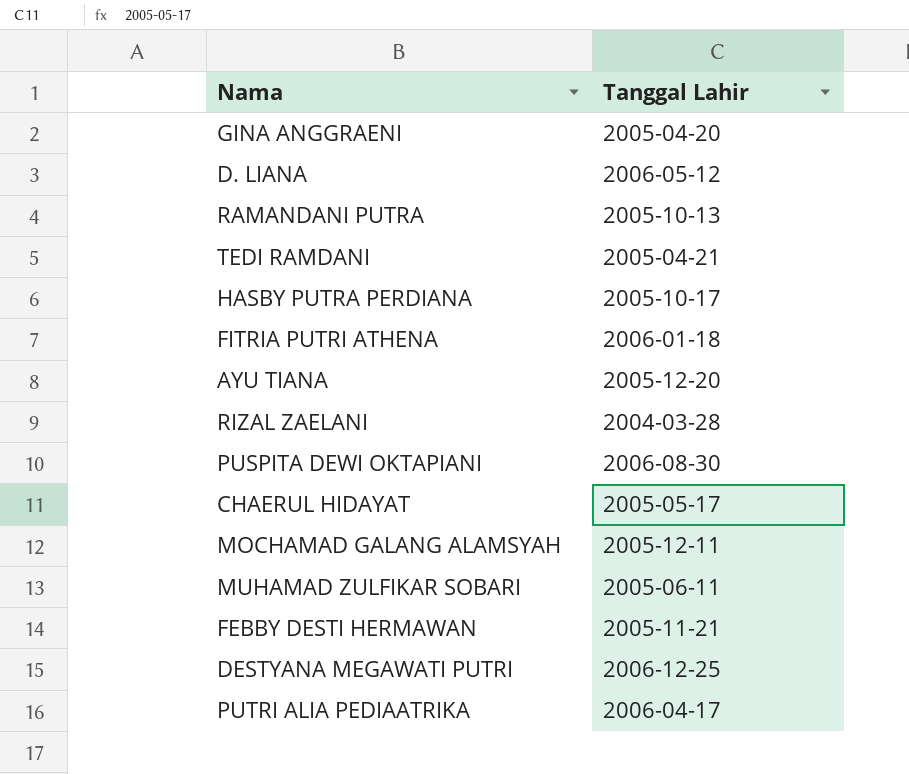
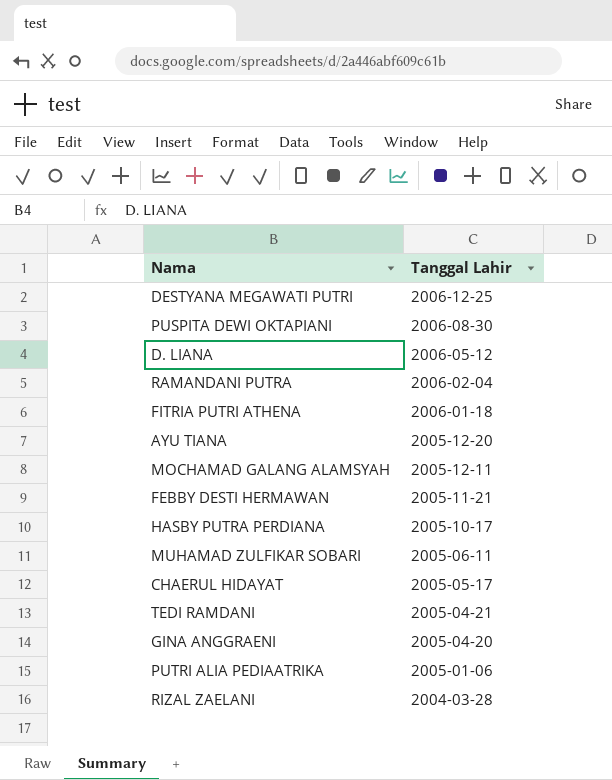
row order: none -> Tanggal Lahir descending
RAMANDANI PUTRA | Tanggal Lahir: 2005-10-13 -> 2006-02-04
PUTRI ALIA PEDIAATRIKA | Tanggal Lahir: 2006-04-17 -> 2005-01-06

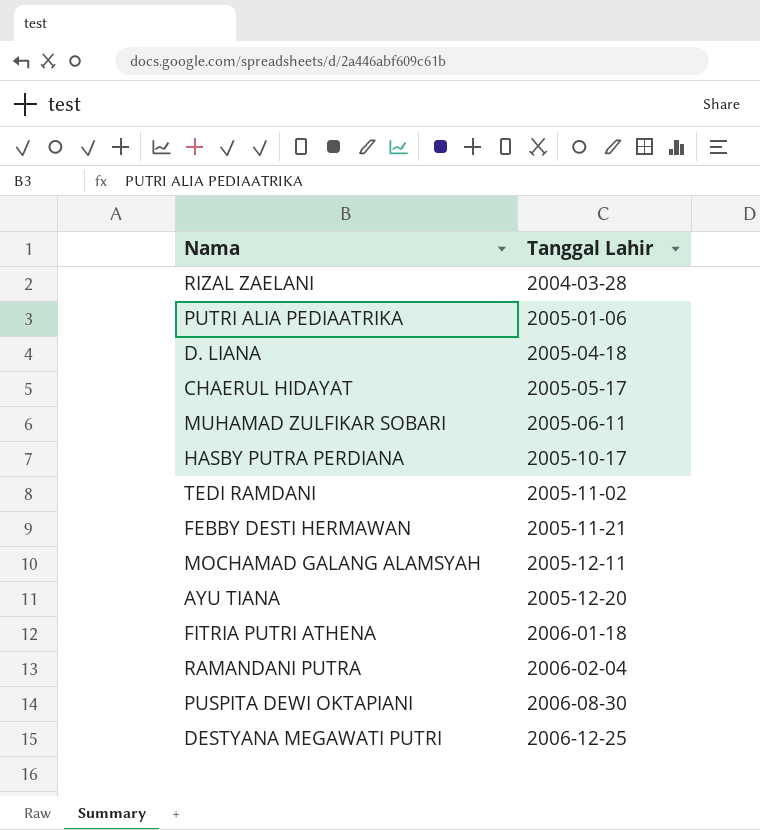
row order: Tanggal Lahir descending -> Tanggal Lahir ascending
row GINA ANGGRAENI: 2005-04-20 -> none
D. LIANA | Tanggal Lahir: 2006-05-12 -> 2005-04-18
TEDI RAMDANI | Tanggal Lahir: 2005-04-21 -> 2005-11-02

